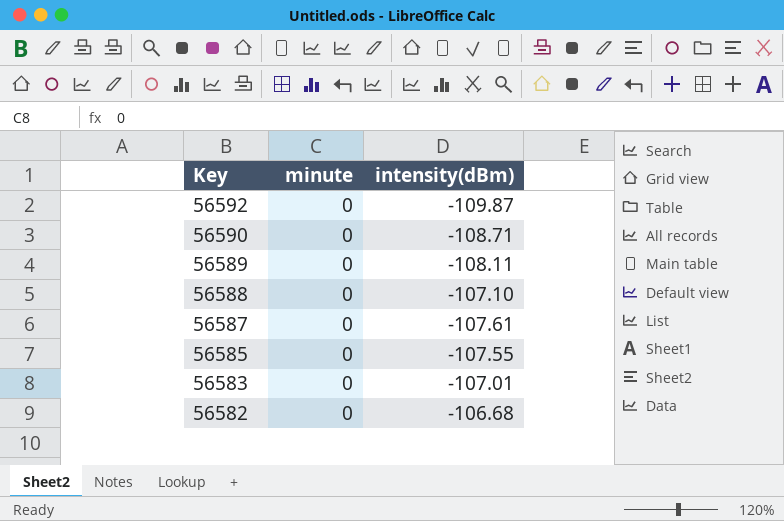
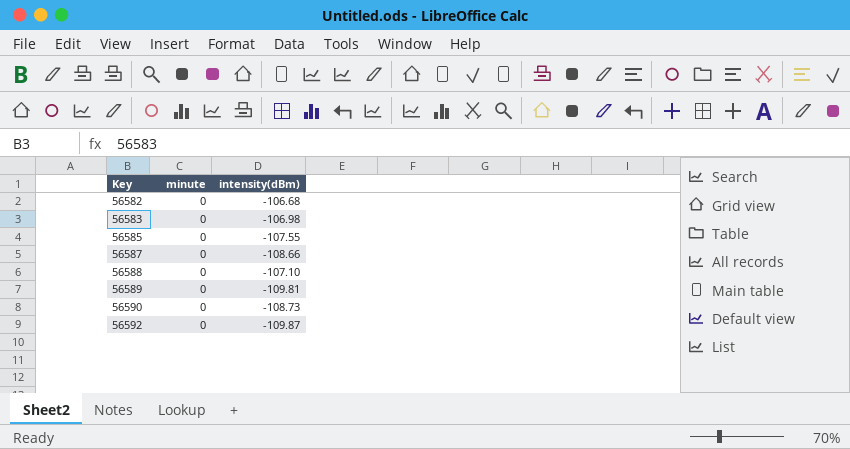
row order: Key descending -> Key ascending
56583 | intensity(dBm): -107.01 -> -106.98
56587 | intensity(dBm): -107.61 -> -108.66
56589 | intensity(dBm): -108.11 -> -109.81
56590 | intensity(dBm): -108.71 -> -108.73

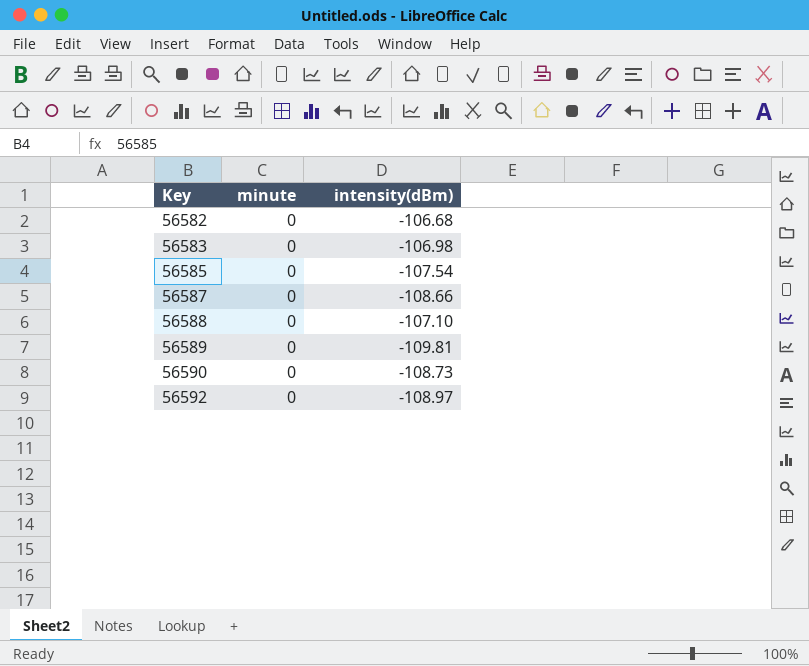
56585 | intensity(dBm): -107.55 -> -107.54
56592 | intensity(dBm): -109.87 -> -108.97

